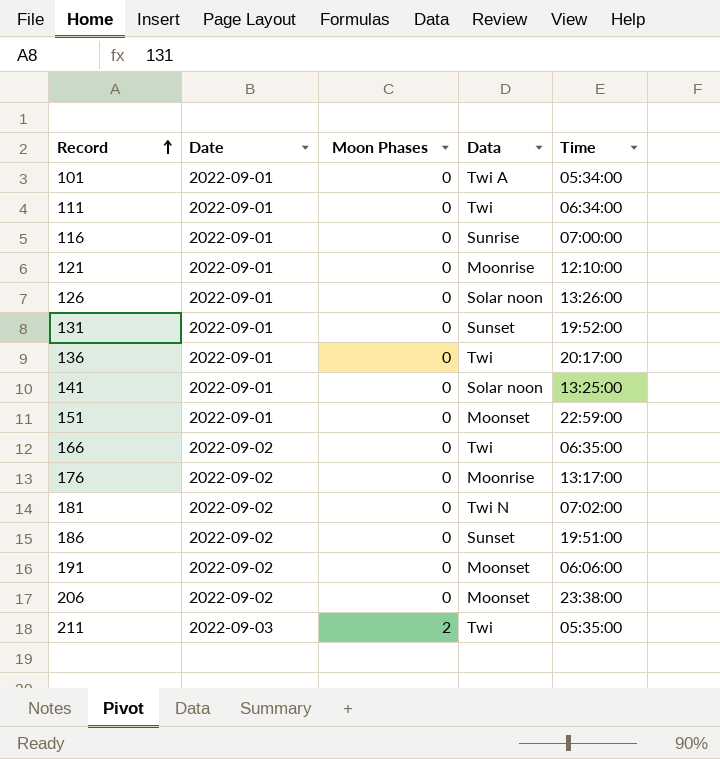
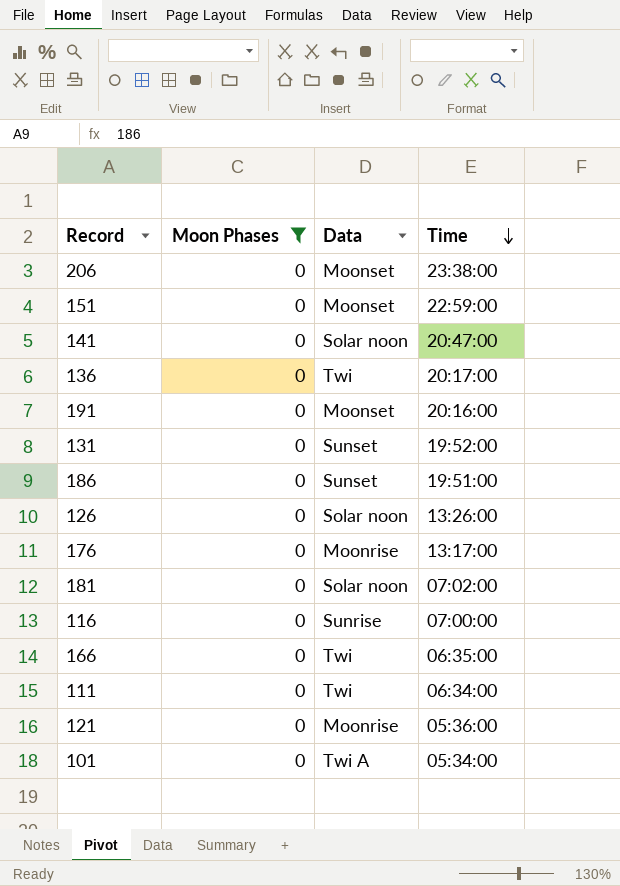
filter: none -> Moon Phases = 0
row order: Record ascending -> Time descending
column Date | position: 2 -> none
141 | Time: 13:25:00 -> 20:47:00
191 | Time: 06:06:00 -> 20:16:00
181 | Data: Twi N -> Solar noon
121 | Time: 12:10:00 -> 05:36:00

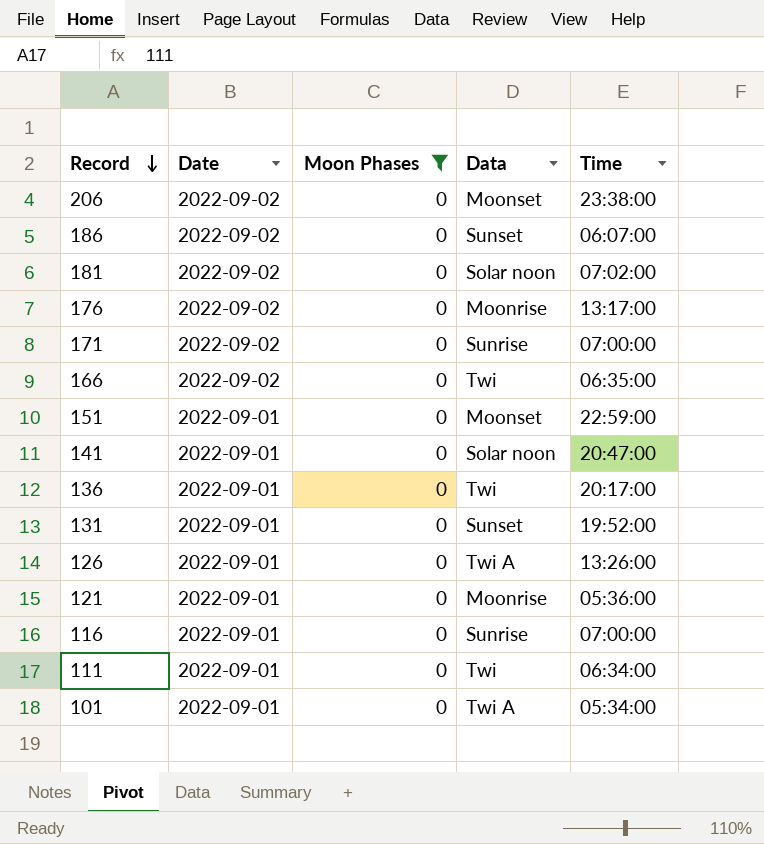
row order: Time descending -> Record descending
column Date | position: none -> 2
row 191: 0 | Moonset | 20:16:00 -> none
186 | Time: 19:51:00 -> 06:07:00
row 171: none -> 2022-09-02 | 0 | Sunrise | 07:00:00
126 | Data: Solar noon -> Twi A

